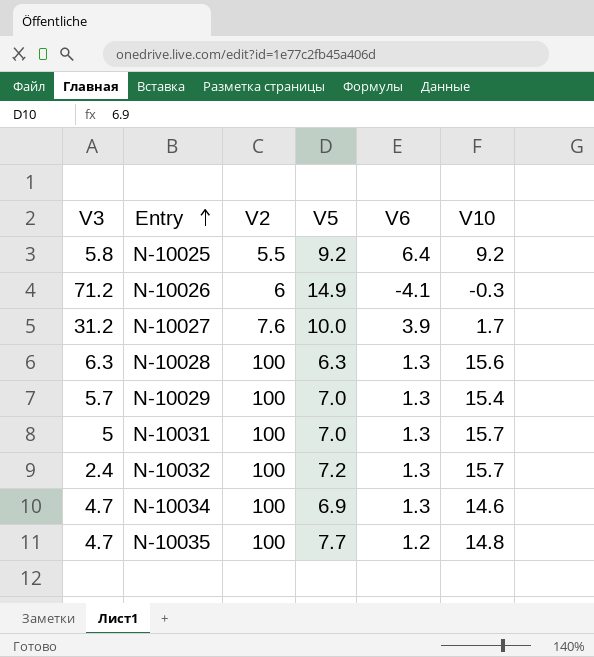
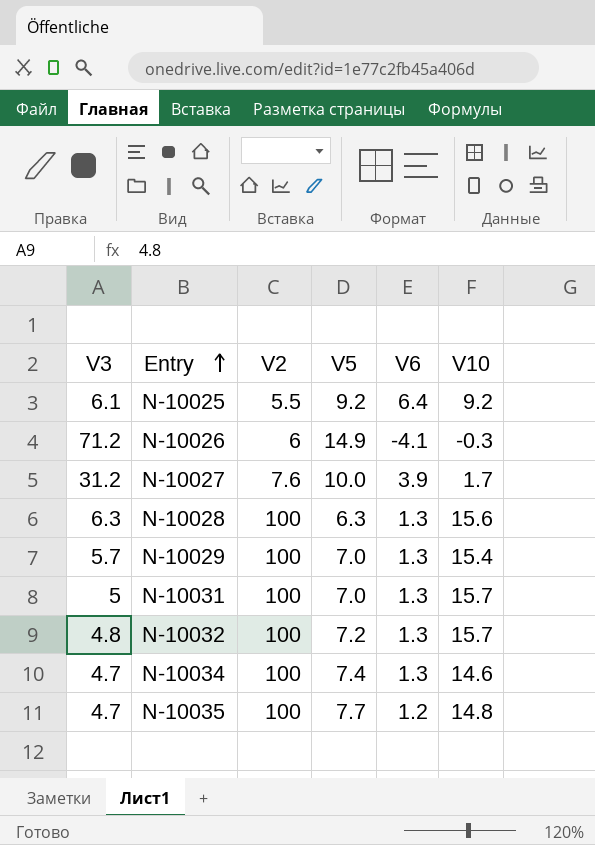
N-10025 | V3: 5.8 -> 6.1
N-10032 | V3: 2.4 -> 4.8
N-10034 | V5: 6.9 -> 7.4

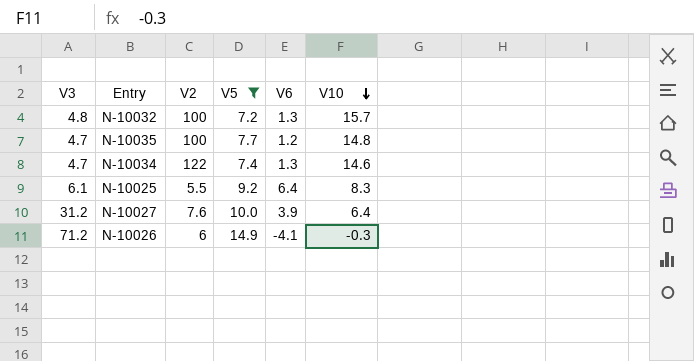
filter: none -> V5 >= 7.2
row order: Entry ascending -> V10 descending
N-10034 | V2: 100 -> 122
N-10025 | V10: 9.2 -> 8.3
N-10027 | V10: 1.7 -> 6.4

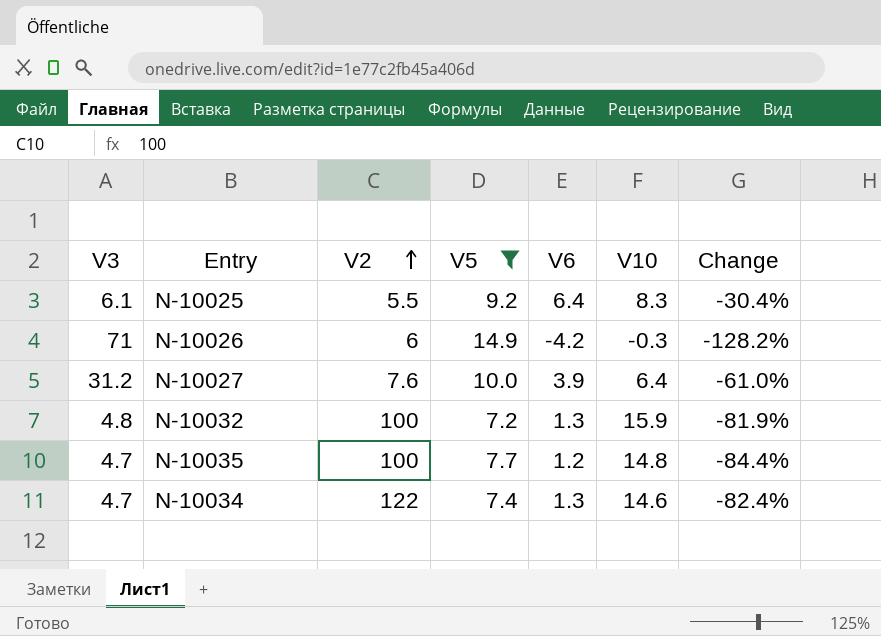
row order: V10 descending -> V2 ascending
column Change | formula: none -> ([V6] - [V5]) / [V5]
N-10026 | V3: 71.2 -> 71
N-10026 | V6: -4.1 -> -4.2
N-10032 | V10: 15.7 -> 15.9

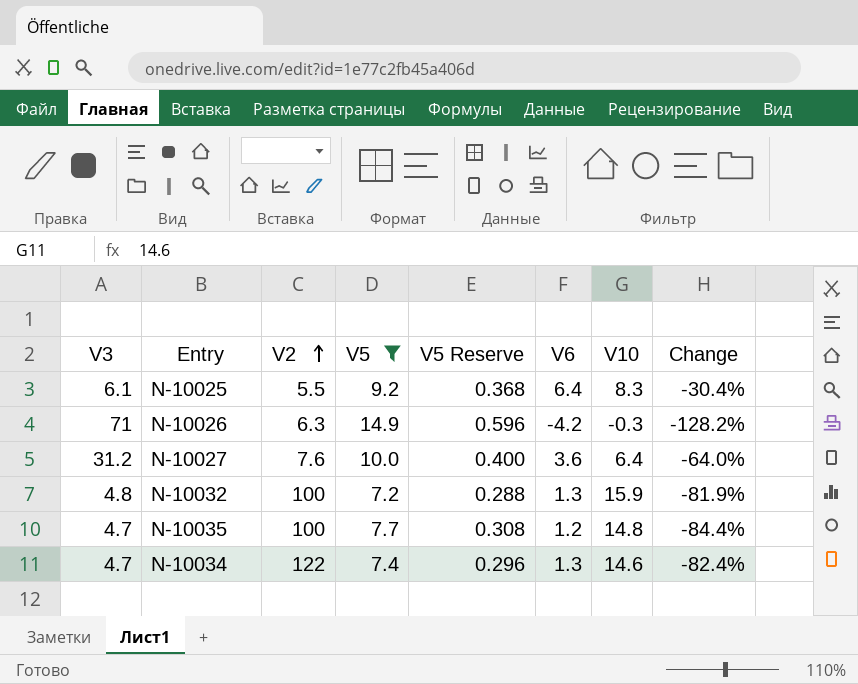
column V5 Reserve | formula: none -> [V5] * 0.04
N-10026 | V2: 6 -> 6.3
N-10027 | V6: 3.9 -> 3.6
N-10027 | Change: -61.0% -> -64.0%

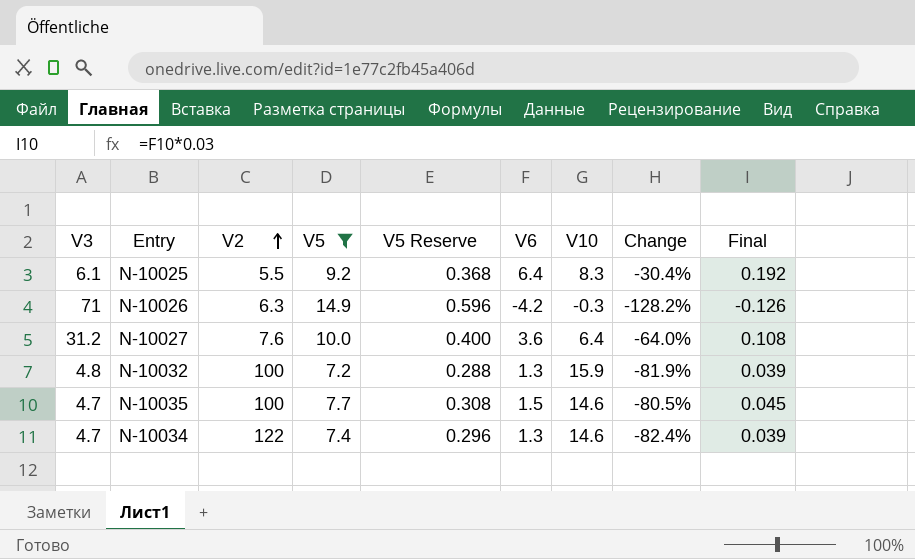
column Final | formula: none -> [V6] * 0.03
N-10035 | V6: 1.2 -> 1.5
N-10035 | V10: 14.8 -> 14.6
N-10035 | Change: -84.4% -> -80.5%

